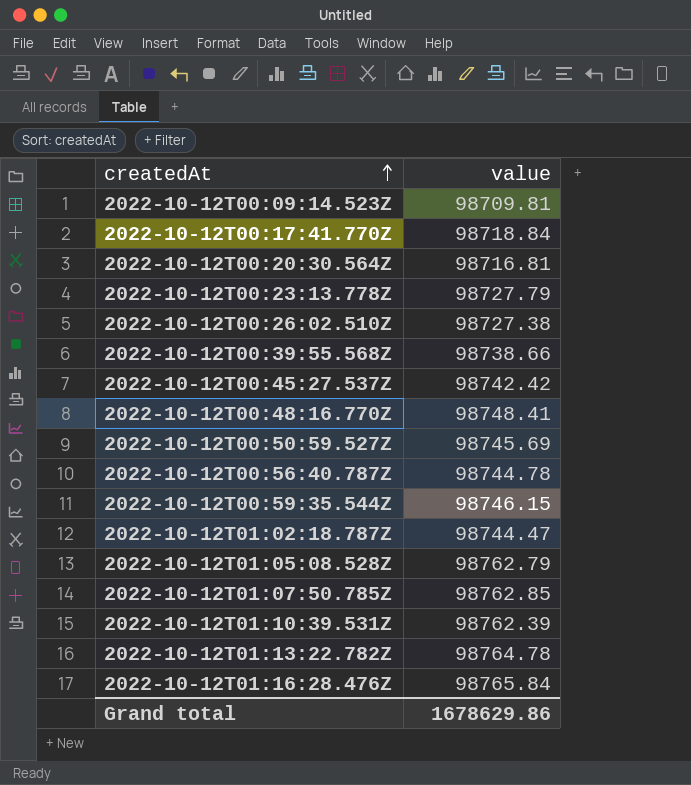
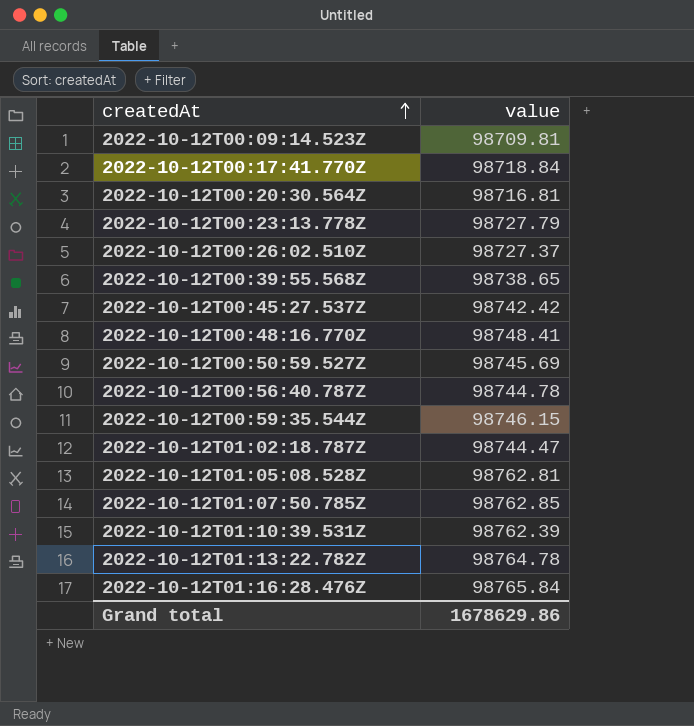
2022-10-12T00:26:02.510Z | value: 98727.38 -> 98727.37
2022-10-12T00:39:55.568Z | value: 98738.66 -> 98738.65
2022-10-12T01:05:08.528Z | value: 98762.79 -> 98762.81

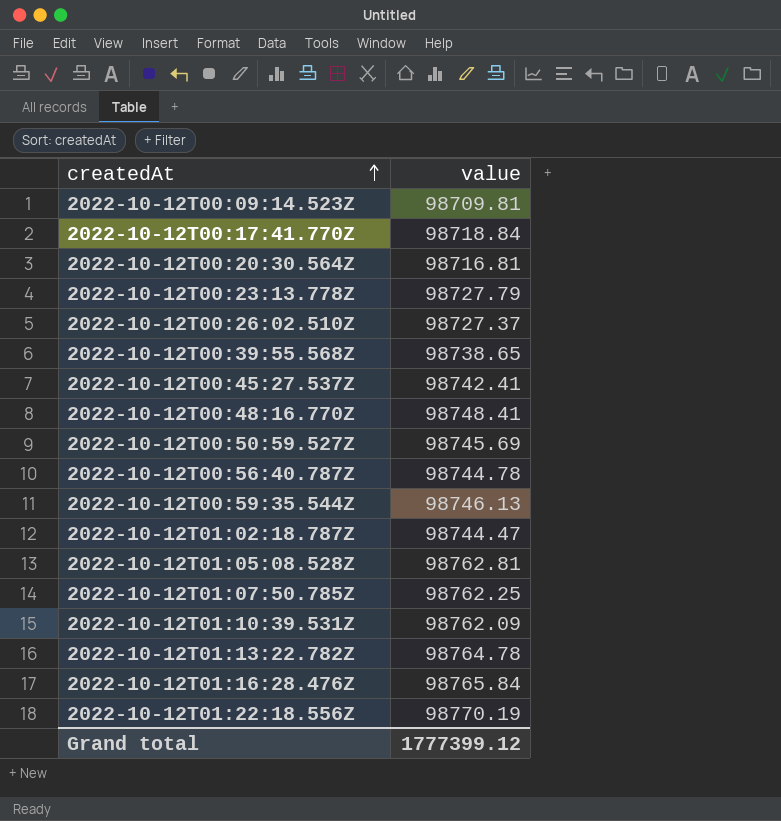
2022-10-12T00:45:27.537Z | value: 98742.42 -> 98742.41
2022-10-12T00:59:35.544Z | value: 98746.15 -> 98746.13
2022-10-12T01:07:50.785Z | value: 98762.85 -> 98762.25
2022-10-12T01:10:39.531Z | value: 98762.39 -> 98762.09
row 2022-10-12T01:22:18.556Z: none -> 98770.19
Grand total | value: 1678629.86 -> 1777399.12

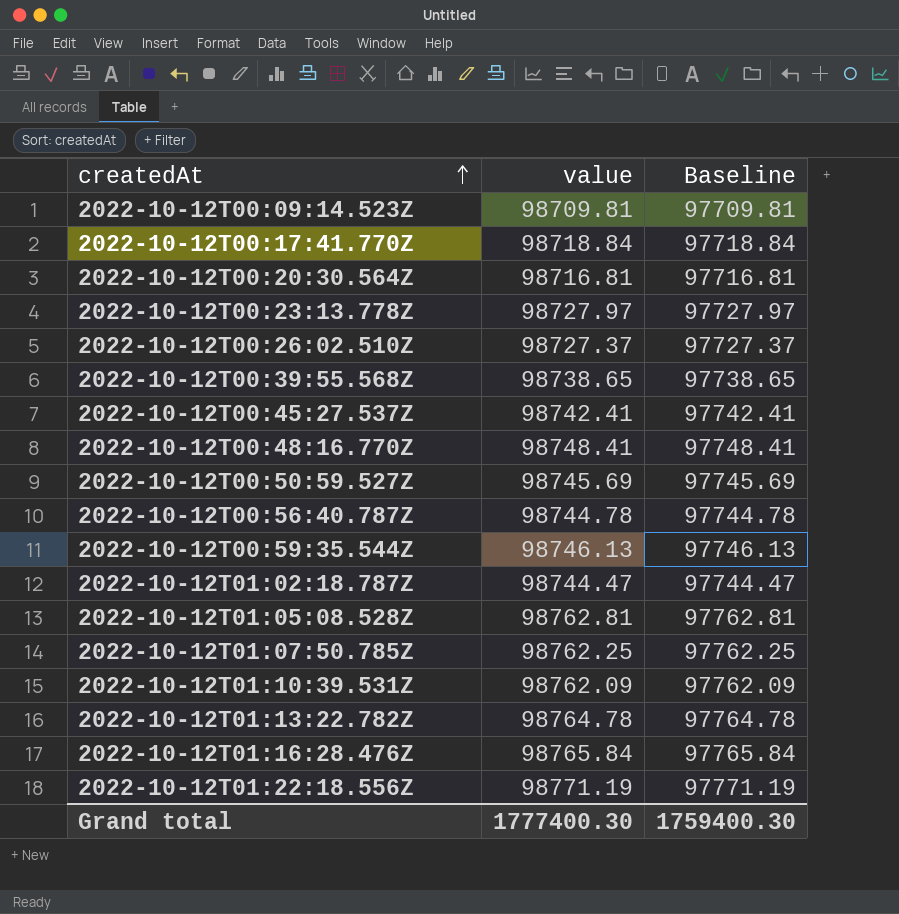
column Baseline | formula: none -> [value] - 1000
2022-10-12T00:23:13.778Z | value: 98727.79 -> 98727.97
2022-10-12T01:22:18.556Z | value: 98770.19 -> 98771.19
Grand total | value: 1777399.12 -> 1777400.30

